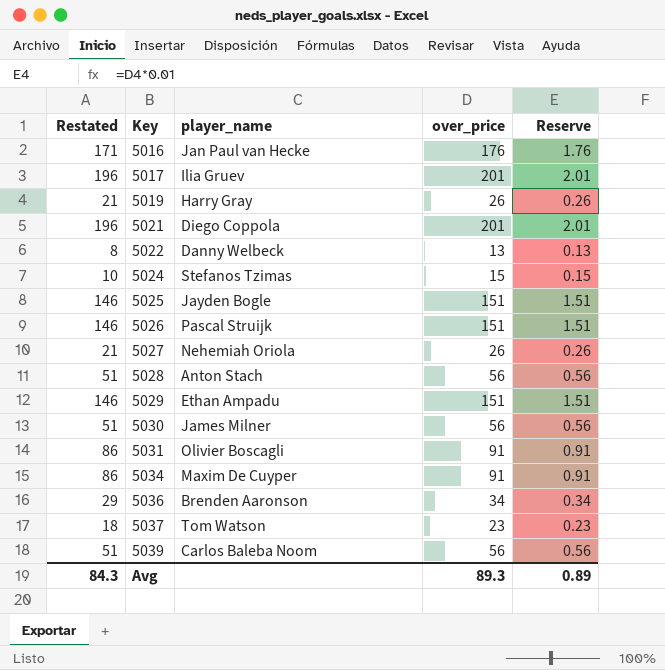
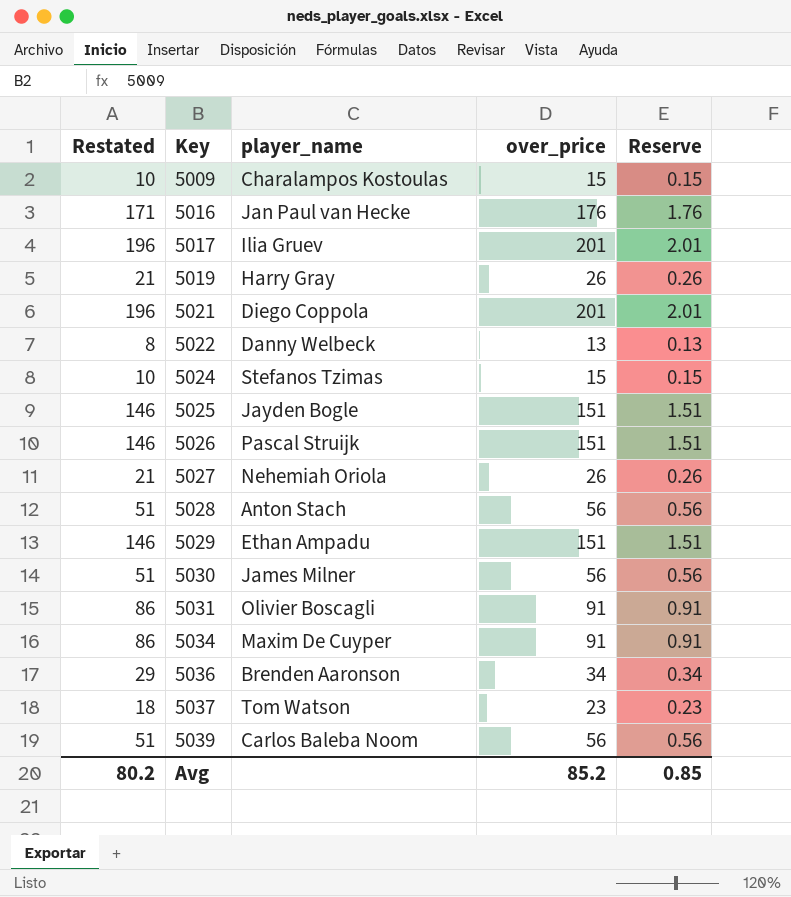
row 5009: none -> 10 | Charalampos Kostoulas | 15 | 0.15
Avg | Restated: 84.3 -> 80.2
Avg | over_price: 89.3 -> 85.2
Avg | Reserve: 0.89 -> 0.85

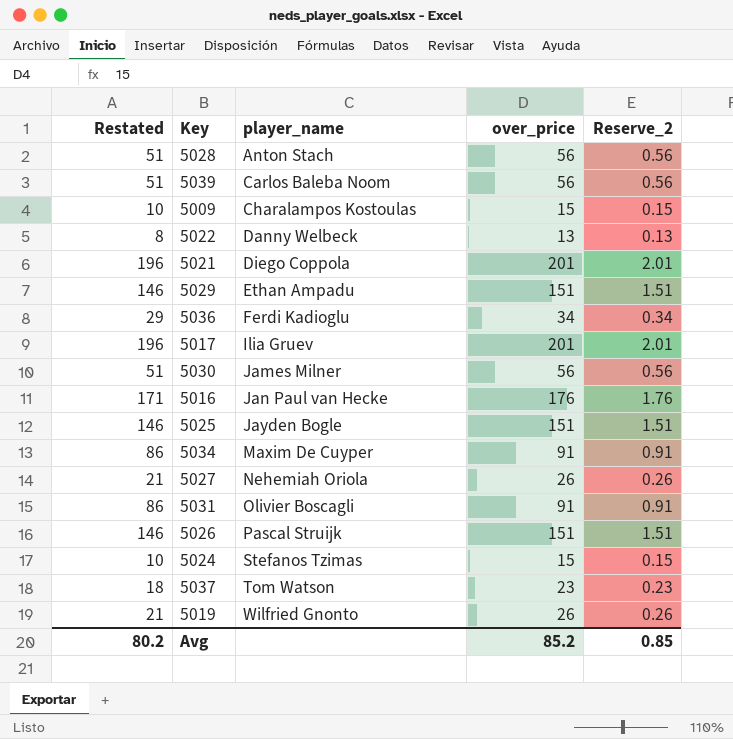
row order: Key ascending -> player_name ascending
column name: Reserve -> Reserve_2
5036 | player_name: Brenden Aaronson -> Ferdi Kadioglu
5019 | player_name: Harry Gray -> Wilfried Gnonto

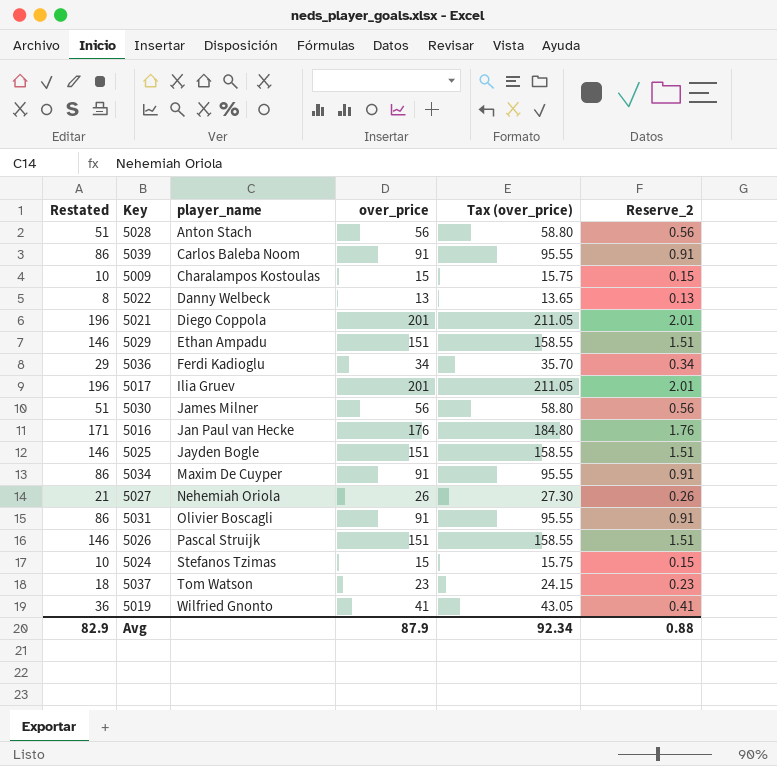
column Tax (over_price) | formula: none -> [over_price] * 1.05
5039 | Restated: 51 -> 86
5039 | over_price: 56 -> 91
5039 | Reserve_2: 0.56 -> 0.91
5019 | Restated: 21 -> 36
5019 | over_price: 26 -> 41
5019 | Reserve_2: 0.26 -> 0.41
Avg | Restated: 80.2 -> 82.9
Avg | over_price: 85.2 -> 87.9
Avg | Reserve_2: 0.85 -> 0.88

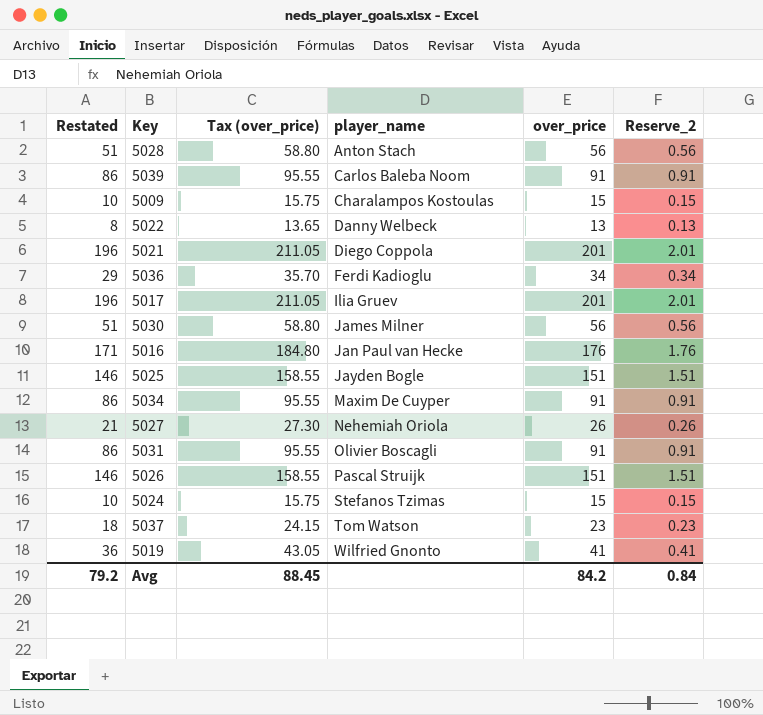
column Tax (over_price) | position: 5 -> 3
row 5029: 146 | Ethan Ampadu | 151 | 158.55 | 1.51 -> none
Avg | Restated: 82.9 -> 79.2
Avg | Tax (over_price): 92.34 -> 88.45
Avg | over_price: 87.9 -> 84.2
Avg | Reserve_2: 0.88 -> 0.84

